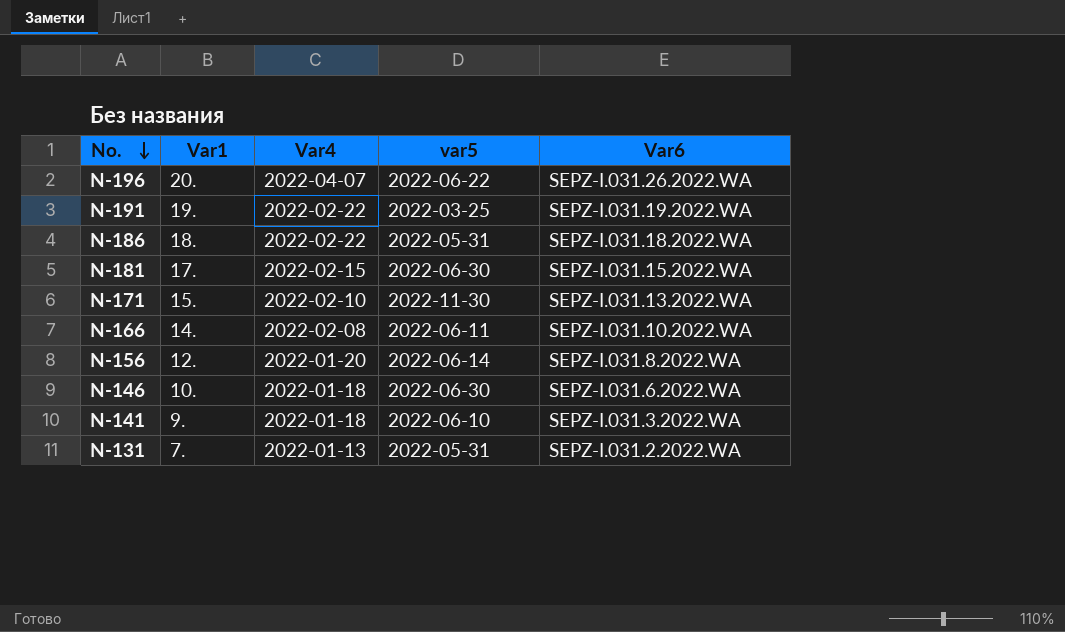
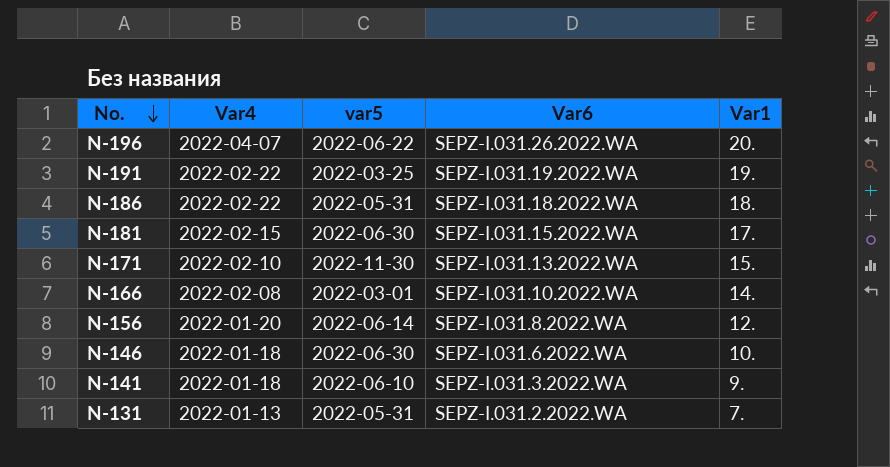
column Var1 | position: 2 -> 5
N-166 | var5: 2022-06-11 -> 2022-03-01

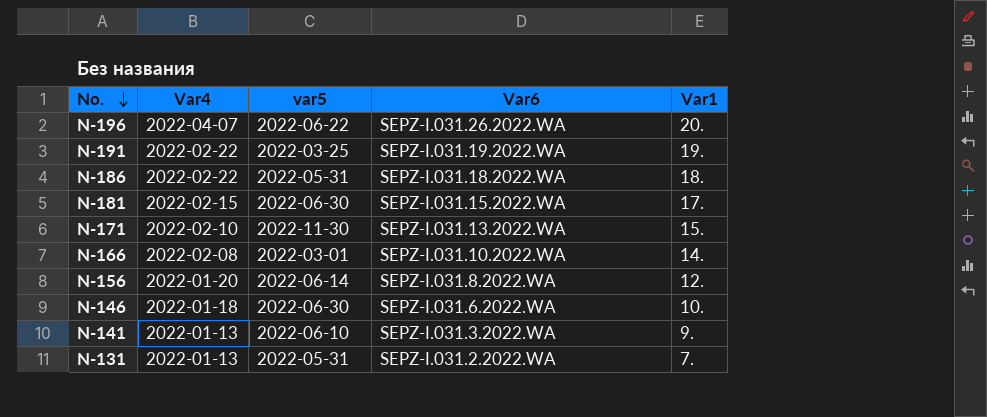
N-141 | Var4: 2022-01-18 -> 2022-01-13

